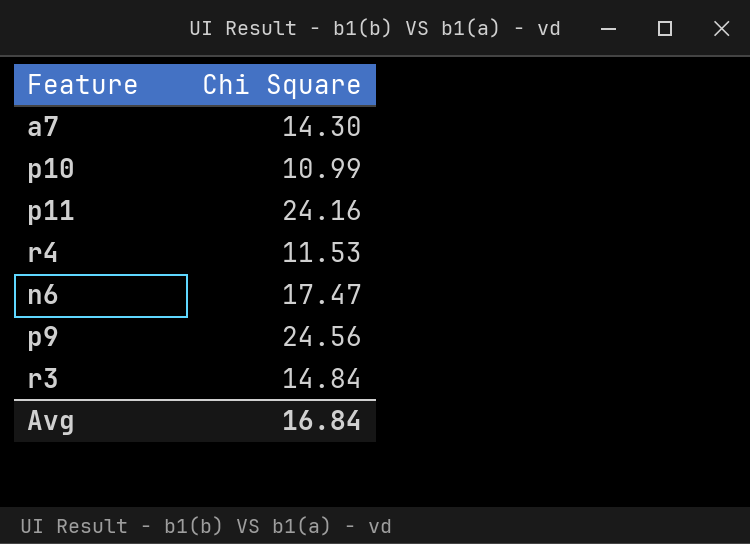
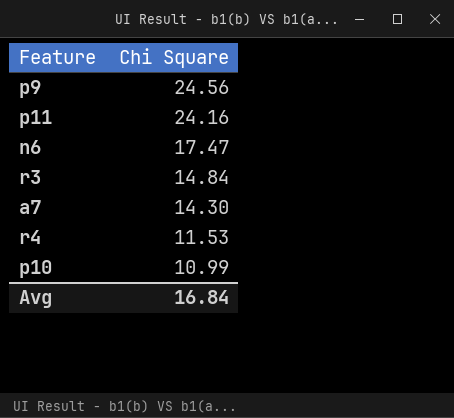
row order: none -> Chi Square descending

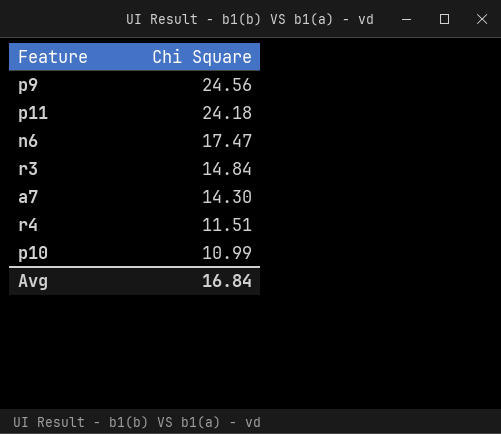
p11 | Chi Square: 24.16 -> 24.18
r4 | Chi Square: 11.53 -> 11.51

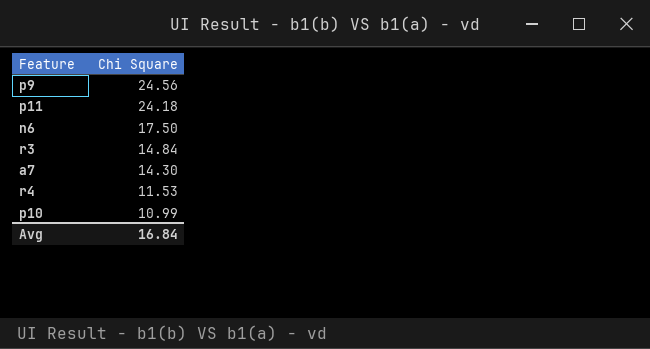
n6 | Chi Square: 17.47 -> 17.50
r4 | Chi Square: 11.51 -> 11.53

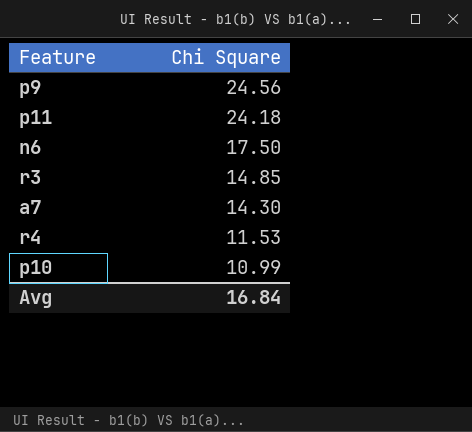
r3 | Chi Square: 14.84 -> 14.85

